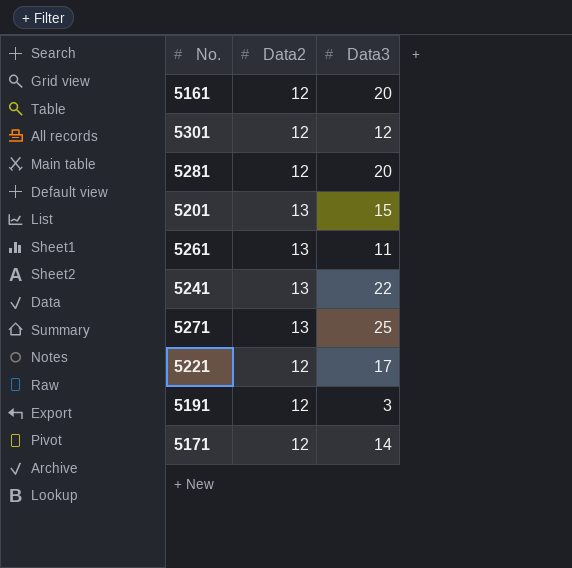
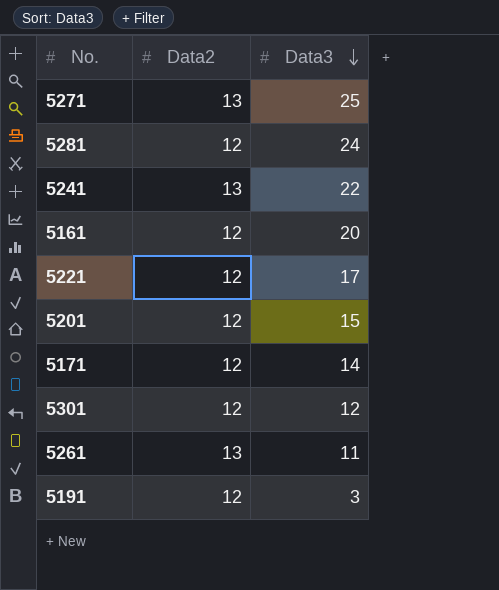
row order: none -> Data3 descending
5281 | Data3: 20 -> 24
5201 | Data2: 13 -> 12

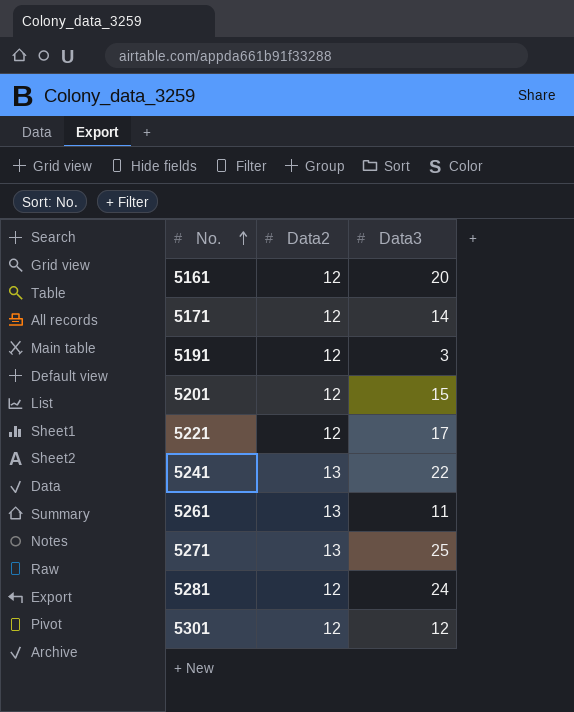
row order: Data3 descending -> No. ascending

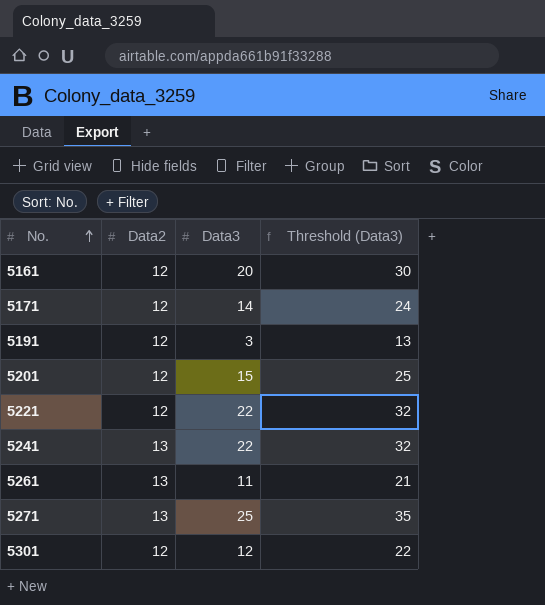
column Threshold (Data3) | formula: none -> [Data3] + 10
row 5281: 12 | 24 -> none
5221 | Data3: 17 -> 22

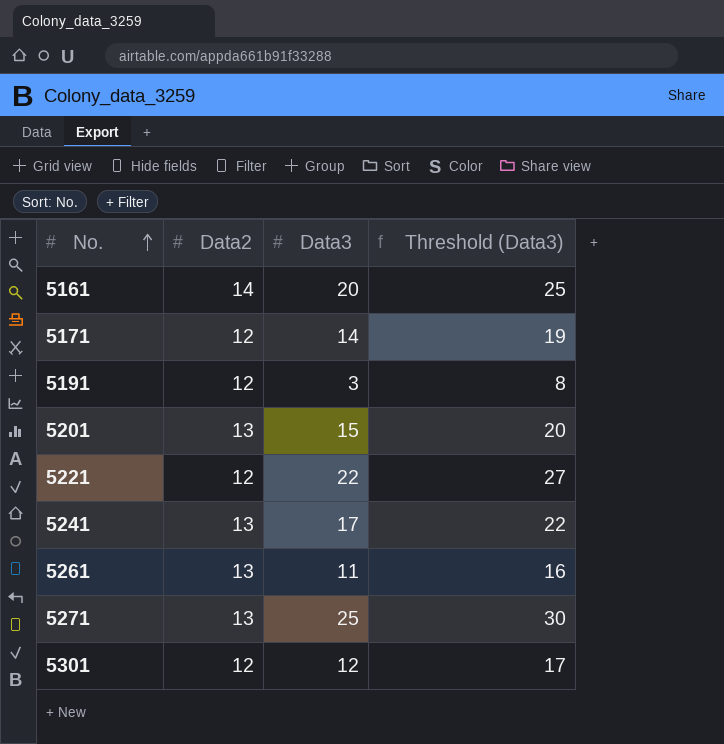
column Threshold (Data3) | formula: [Data3] + 10 -> [Data3] + 5
5161 | Data2: 12 -> 14
5201 | Data2: 12 -> 13
5241 | Data3: 22 -> 17

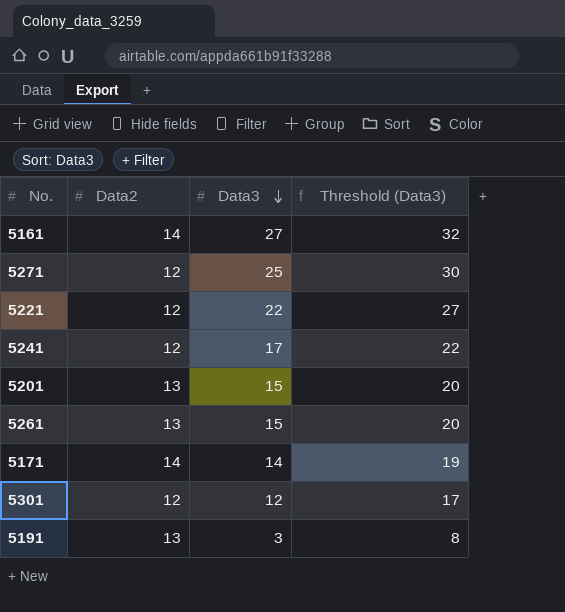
row order: No. ascending -> Data3 descending
5161 | Data3: 20 -> 27
5161 | Threshold (Data3): 25 -> 32
5271 | Data2: 13 -> 12
5241 | Data2: 13 -> 12
5261 | Data3: 11 -> 15
5261 | Threshold (Data3): 16 -> 20
5171 | Data2: 12 -> 14
5191 | Data2: 12 -> 13

